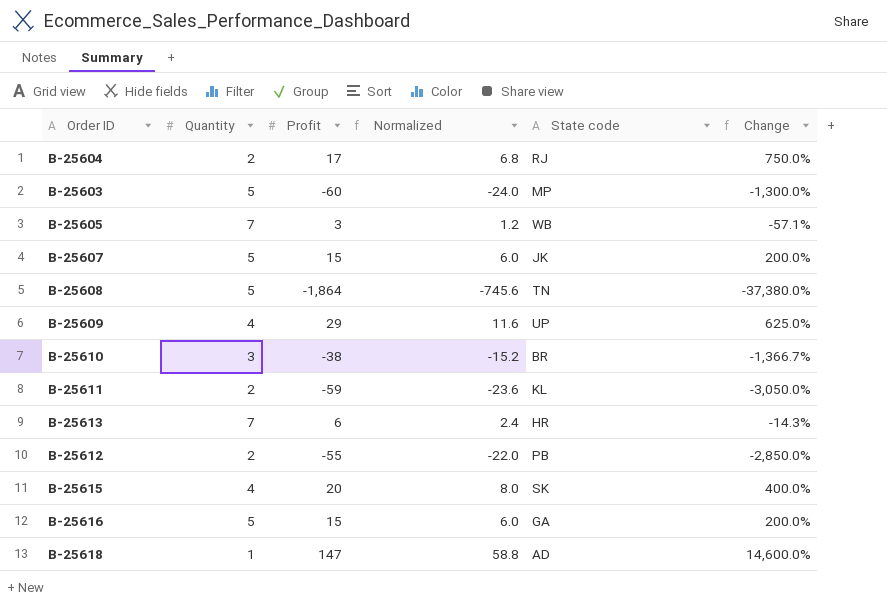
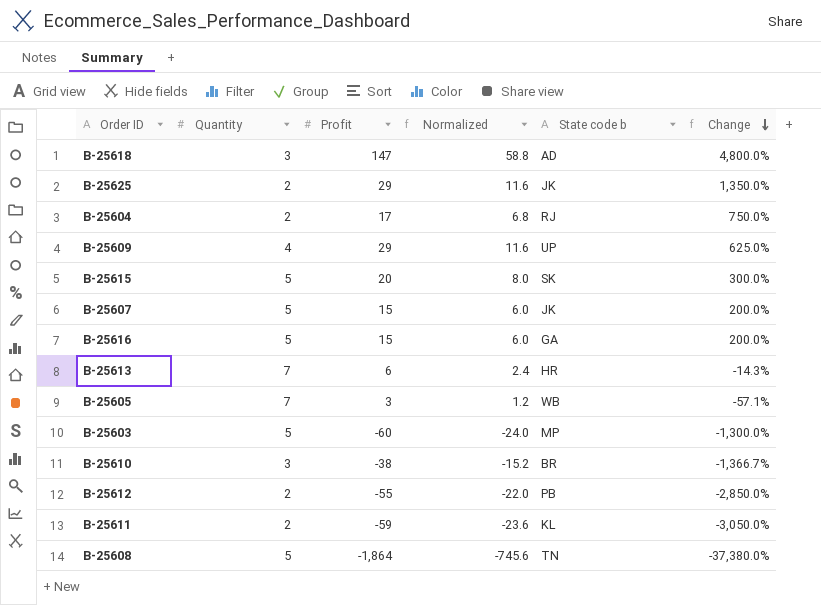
row order: none -> Change descending
column name: State code -> State code b
B-25618 | Quantity: 1 -> 3
B-25618 | Change: 14,600.0% -> 4,800.0%
row B-25625: none -> 2 | 29 | 11.6 | JK | 1,350.0%
B-25615 | Quantity: 4 -> 5
B-25615 | Change: 400.0% -> 300.0%

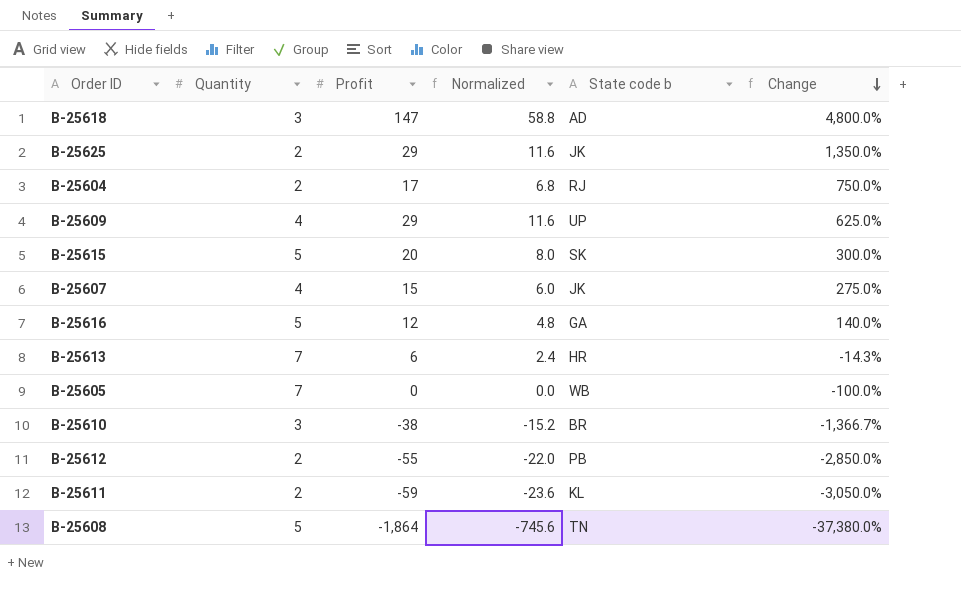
row B-25603: 5 | -60 | -24.0 | MP | -1,300.0% -> none
B-25607 | Quantity: 5 -> 4
B-25607 | Change: 200.0% -> 275.0%
B-25616 | Profit: 15 -> 12
B-25616 | Normalized: 6.0 -> 4.8
B-25616 | Change: 200.0% -> 140.0%
B-25605 | Profit: 3 -> 0
B-25605 | Normalized: 1.2 -> 0.0
B-25605 | Change: -57.1% -> -100.0%

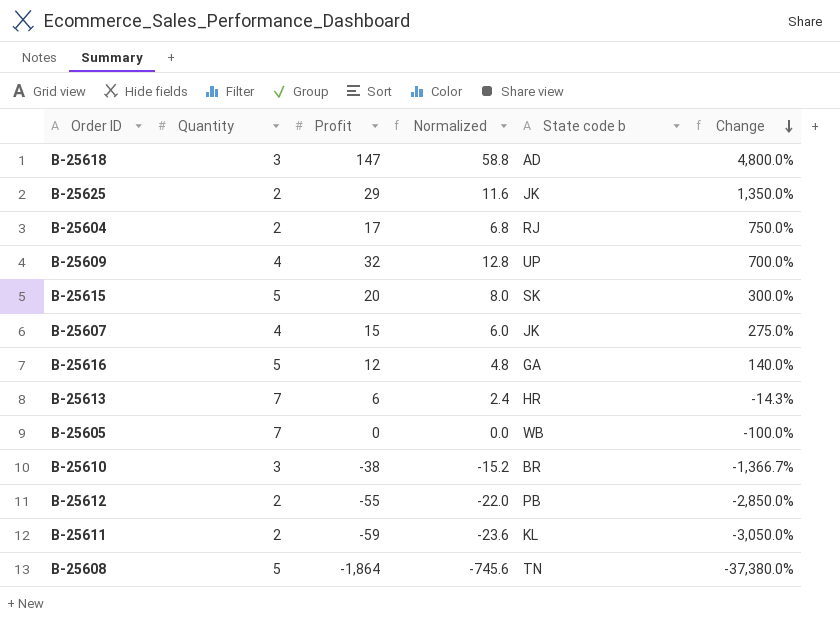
B-25609 | Profit: 29 -> 32
B-25609 | Normalized: 11.6 -> 12.8
B-25609 | Change: 625.0% -> 700.0%

